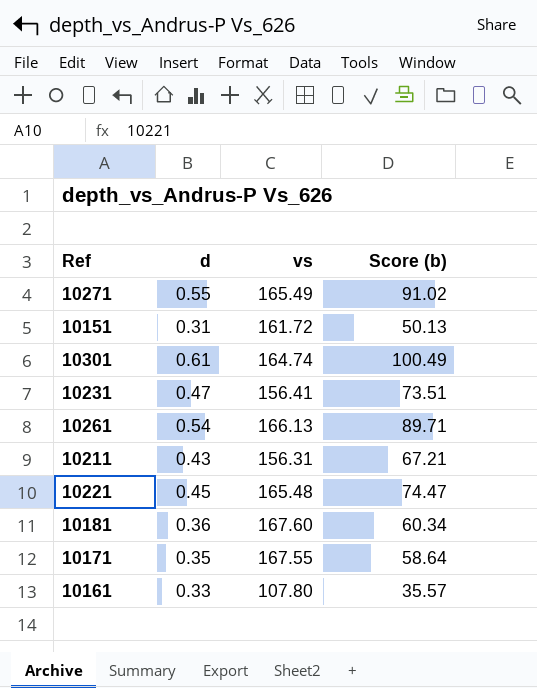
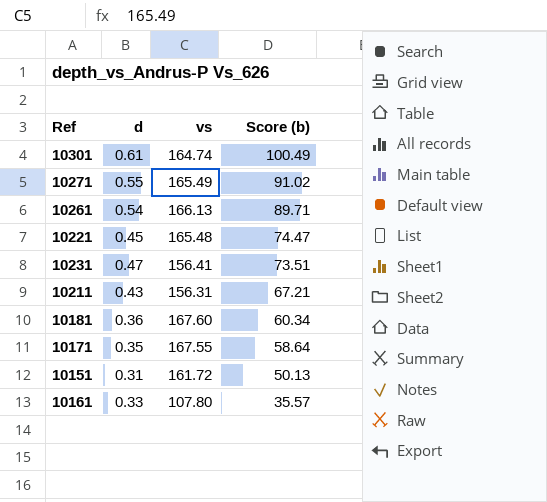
row order: none -> Score (b) descending

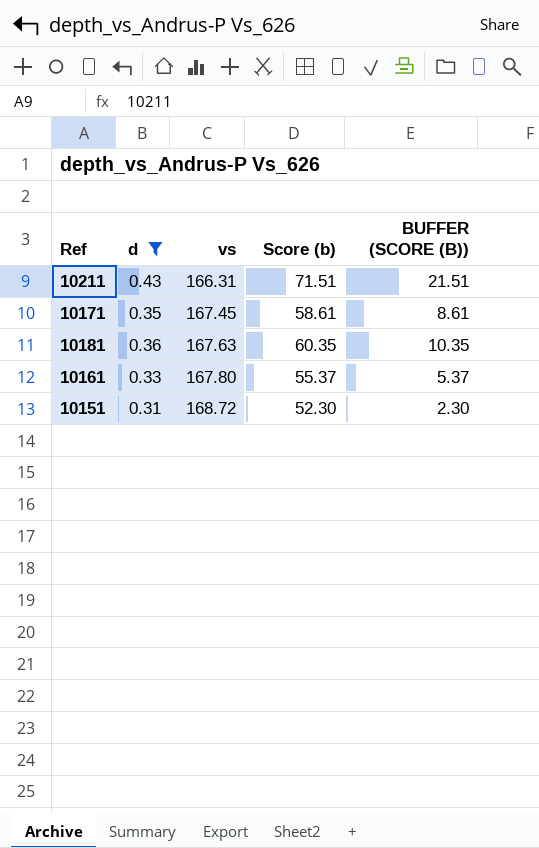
filter: none -> d <= 0.43
row order: Score (b) descending -> vs ascending
column BUFFER (SCORE (B)) | formula: none -> [Score (b)] - 50
10211 | vs: 156.31 -> 166.31
10211 | Score (b): 67.21 -> 71.51
10171 | vs: 167.55 -> 167.45
10171 | Score (b): 58.64 -> 58.61
10181 | vs: 167.60 -> 167.63
10181 | Score (b): 60.34 -> 60.35
10161 | vs: 107.80 -> 167.80
10161 | Score (b): 35.57 -> 55.37
10151 | vs: 161.72 -> 168.72
10151 | Score (b): 50.13 -> 52.30

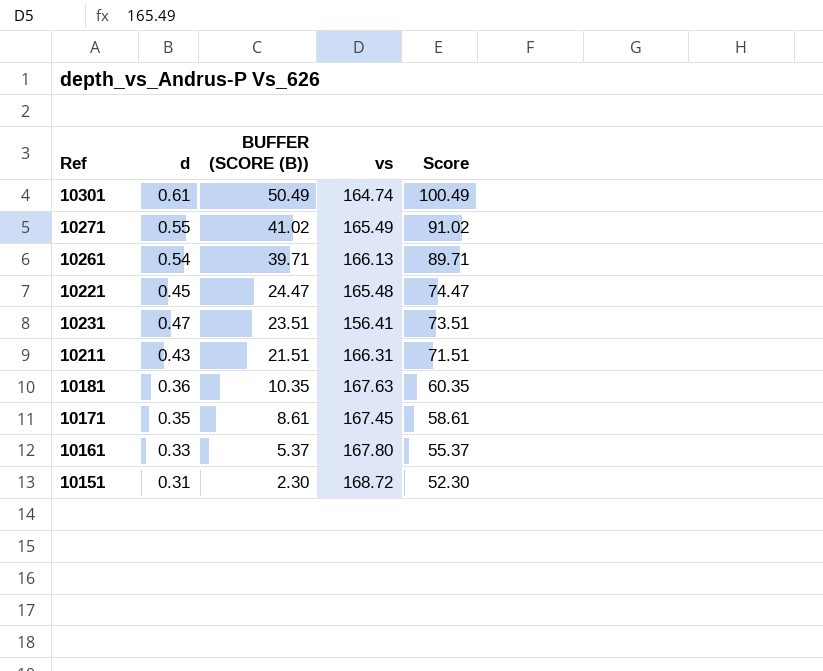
filter: d <= 0.43 -> none
row order: vs ascending -> BUFFER (SCORE (B)) descending
column BUFFER (SCORE (B)) | position: 5 -> 3
column name: Score (b) -> Score

